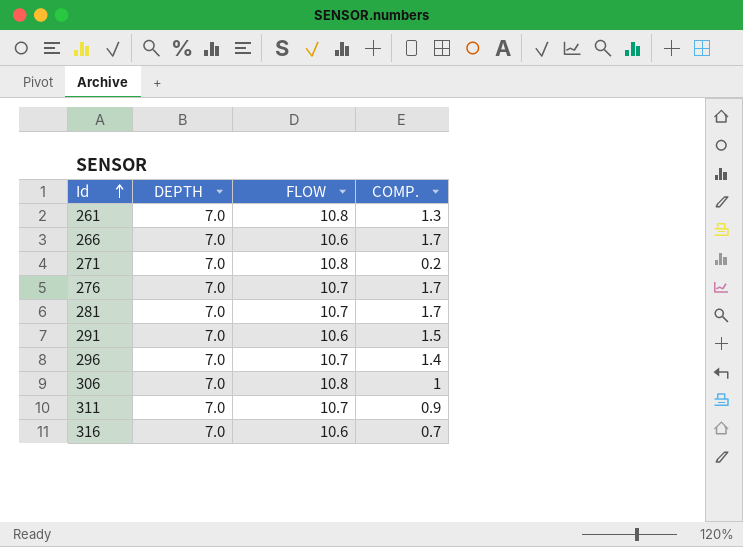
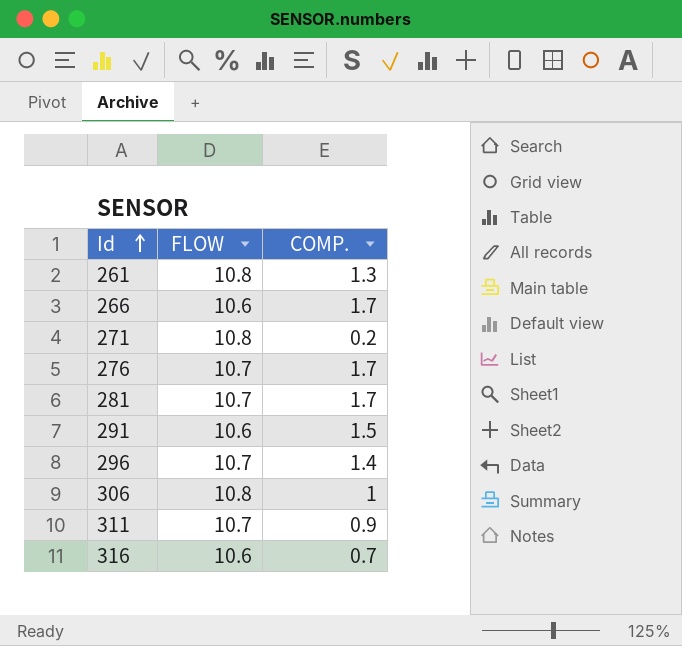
column DEPTH | position: 2 -> none

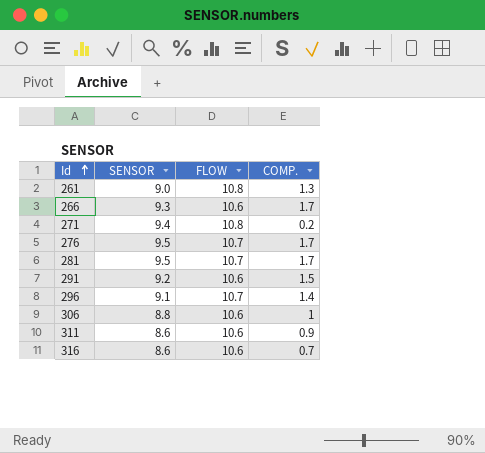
column SENSOR | position: none -> 2
306 | FLOW: 10.8 -> 10.6
311 | FLOW: 10.7 -> 10.6

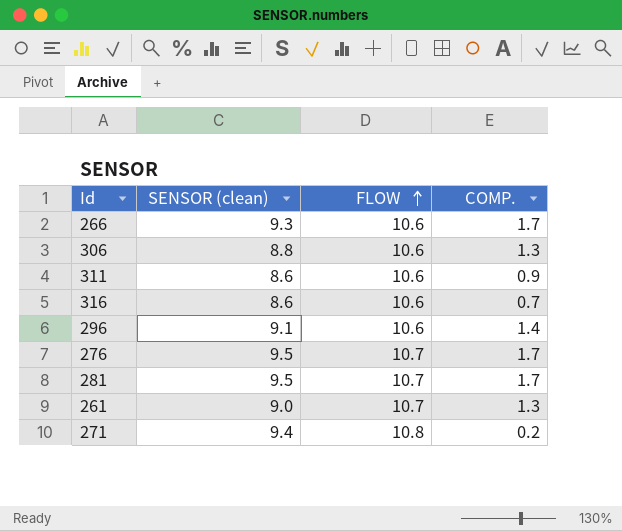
row order: Id ascending -> FLOW ascending
column name: SENSOR -> SENSOR (clean)
row 291: 9.2 | 10.6 | 1.5 -> none
306 | COMP.: 1 -> 1.3
296 | FLOW: 10.7 -> 10.6
261 | FLOW: 10.8 -> 10.7

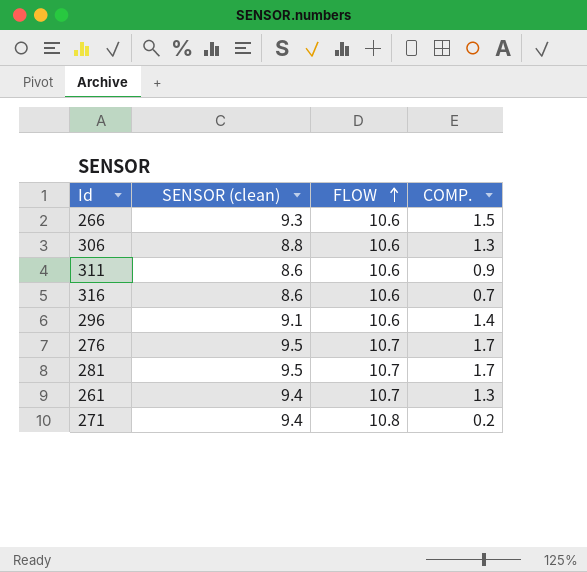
266 | COMP.: 1.7 -> 1.5
261 | SENSOR (clean): 9.0 -> 9.4

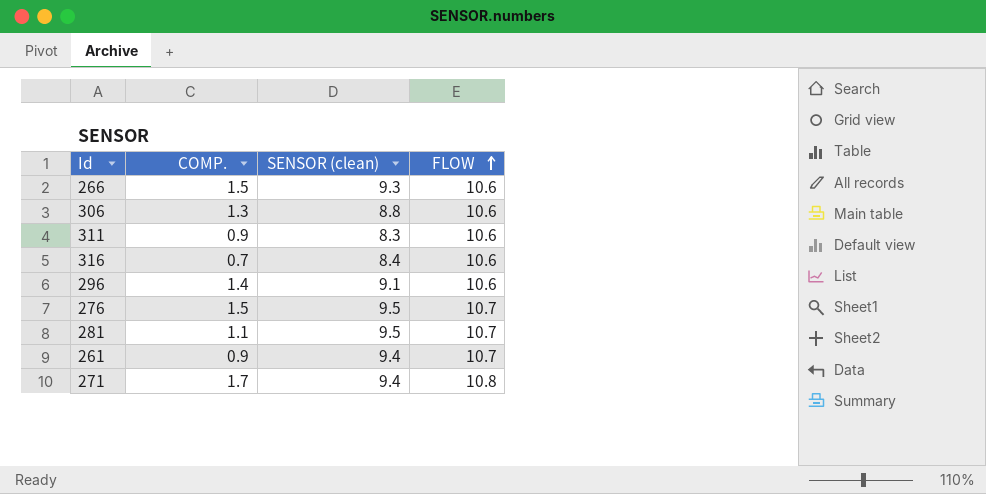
column COMP. | position: 4 -> 2
311 | SENSOR (clean): 8.6 -> 8.3
316 | SENSOR (clean): 8.6 -> 8.4
276 | COMP.: 1.7 -> 1.5
281 | COMP.: 1.7 -> 1.1
261 | COMP.: 1.3 -> 0.9
271 | COMP.: 0.2 -> 1.7

